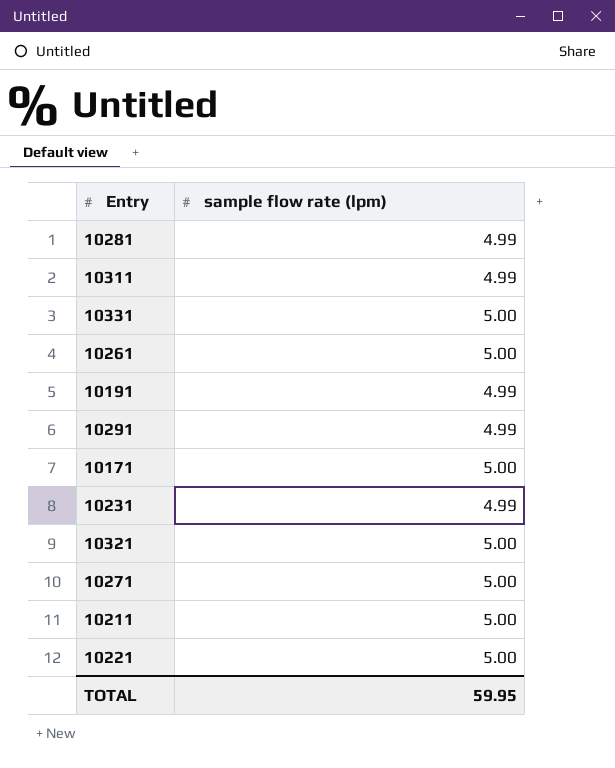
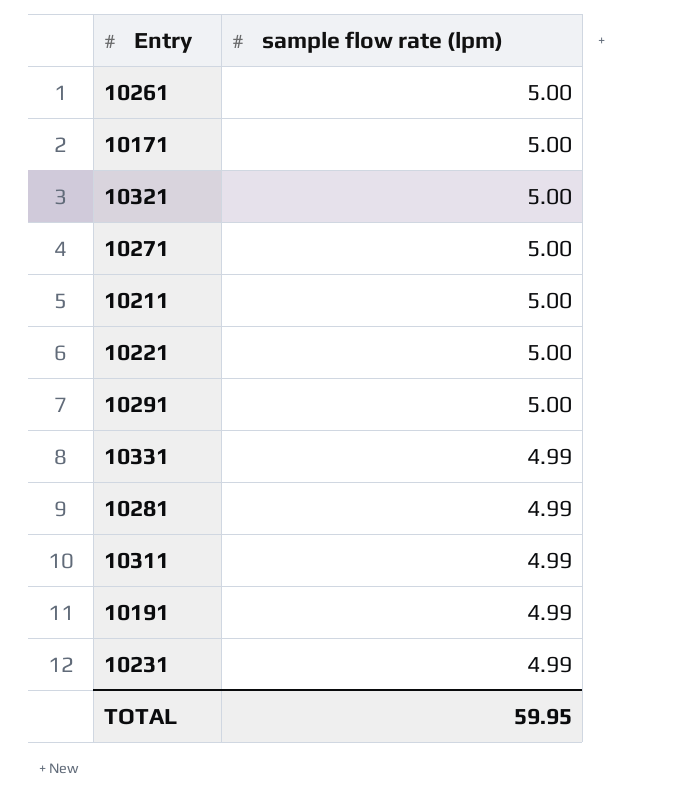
row order: none -> sample flow rate (lpm) descending
10291 | sample flow rate (lpm): 4.99 -> 5.00
10331 | sample flow rate (lpm): 5.00 -> 4.99

